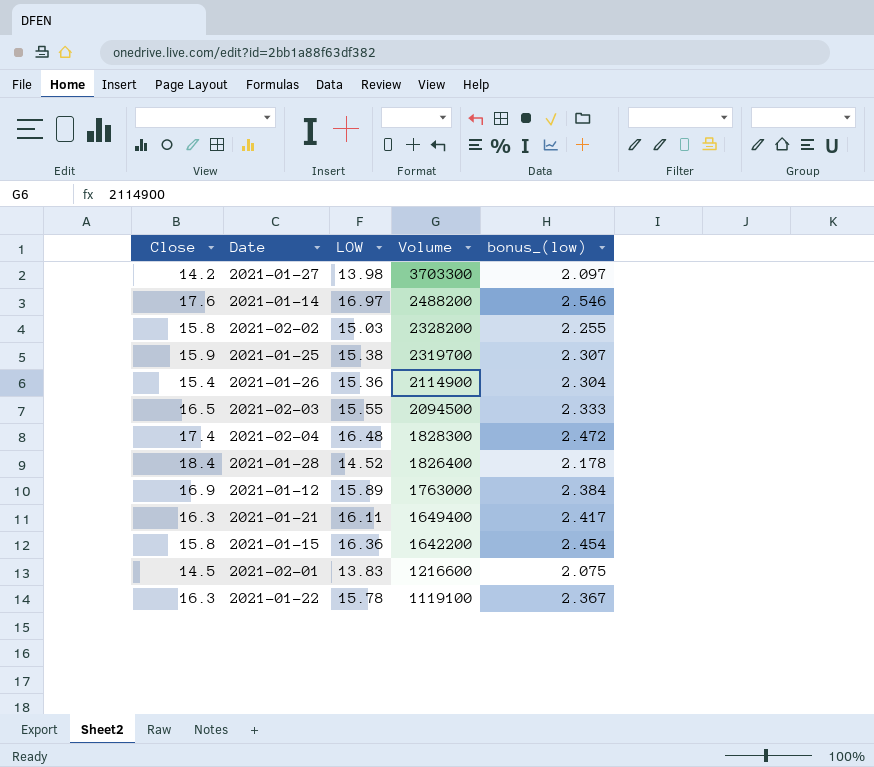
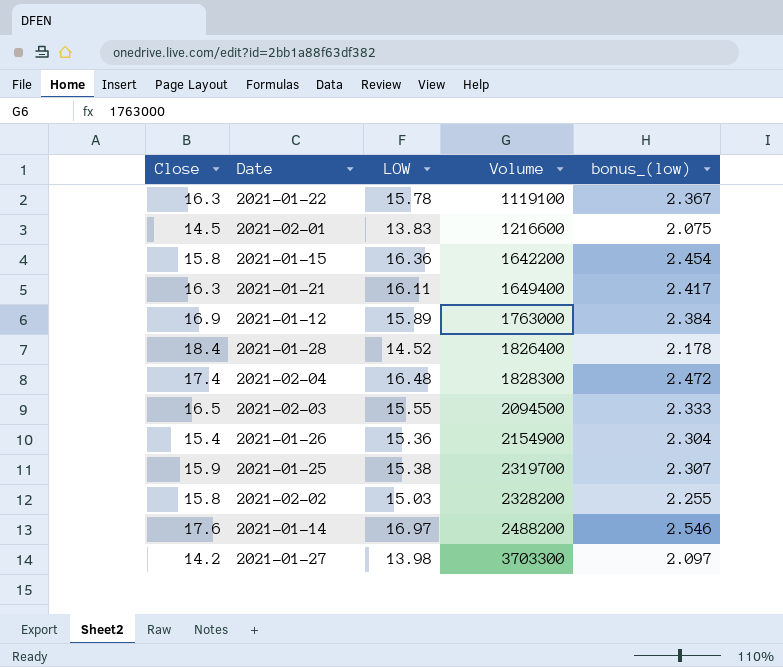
row order: Volume descending -> Volume ascending
2021-01-26 | Volume: 2114900 -> 2154900

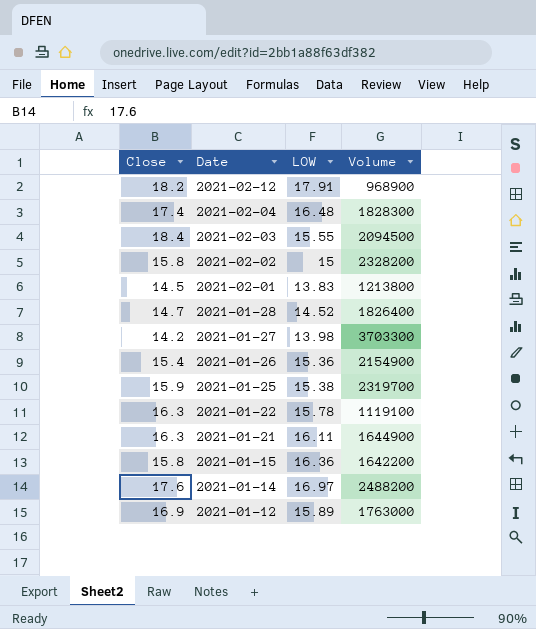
row order: Volume ascending -> Date descending
column bonus_(low) | formula: [LOW] * 0.15 -> none
row 2021-02-12: none -> 18.2 | 17.91 | 968900
2021-02-03 | Close: 16.5 -> 18.4
2021-02-02 | LOW: 15.03 -> 15
2021-02-01 | Volume: 1216600 -> 1213800
2021-01-28 | Close: 18.4 -> 14.7
2021-01-21 | Volume: 1649400 -> 1644900

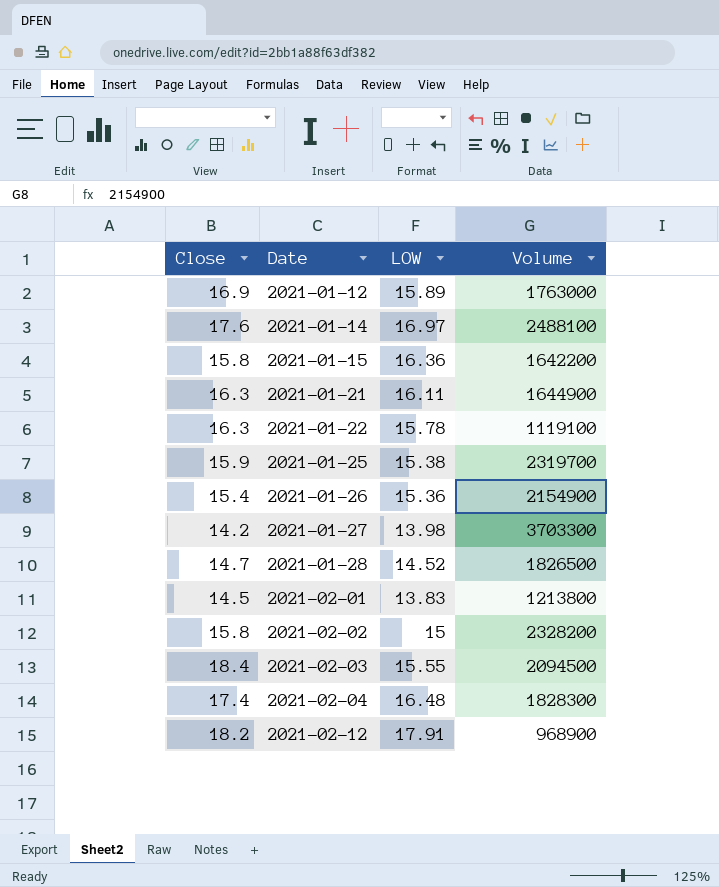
row order: Date descending -> Date ascending
2021-01-14 | Volume: 2488200 -> 2488100
2021-01-28 | Volume: 1826400 -> 1826500

